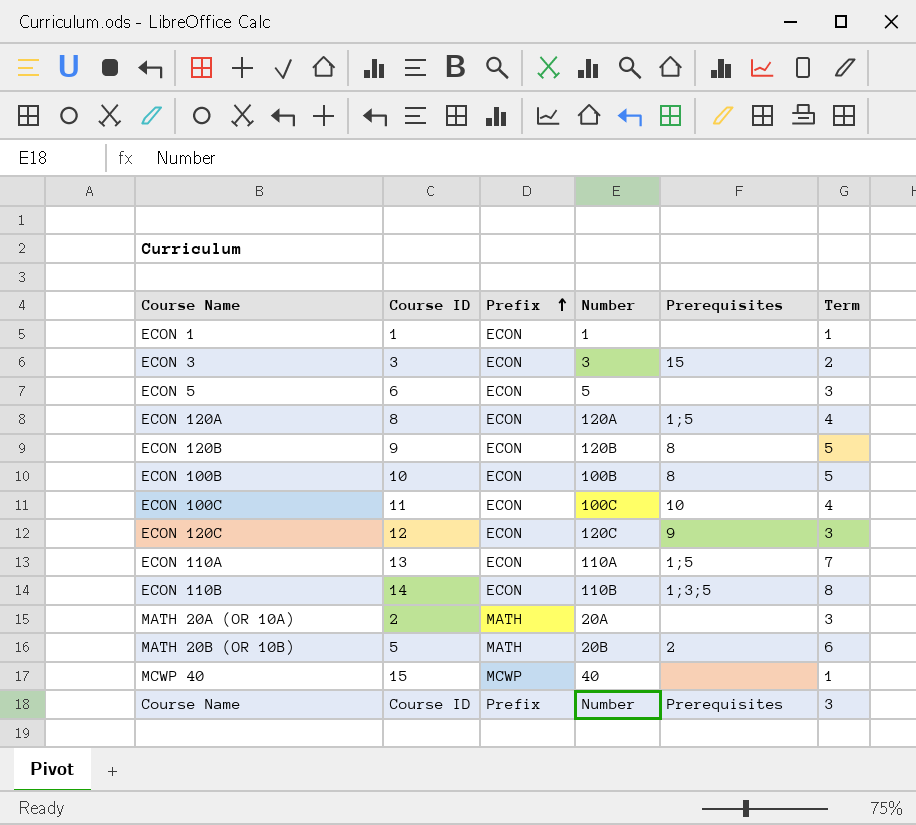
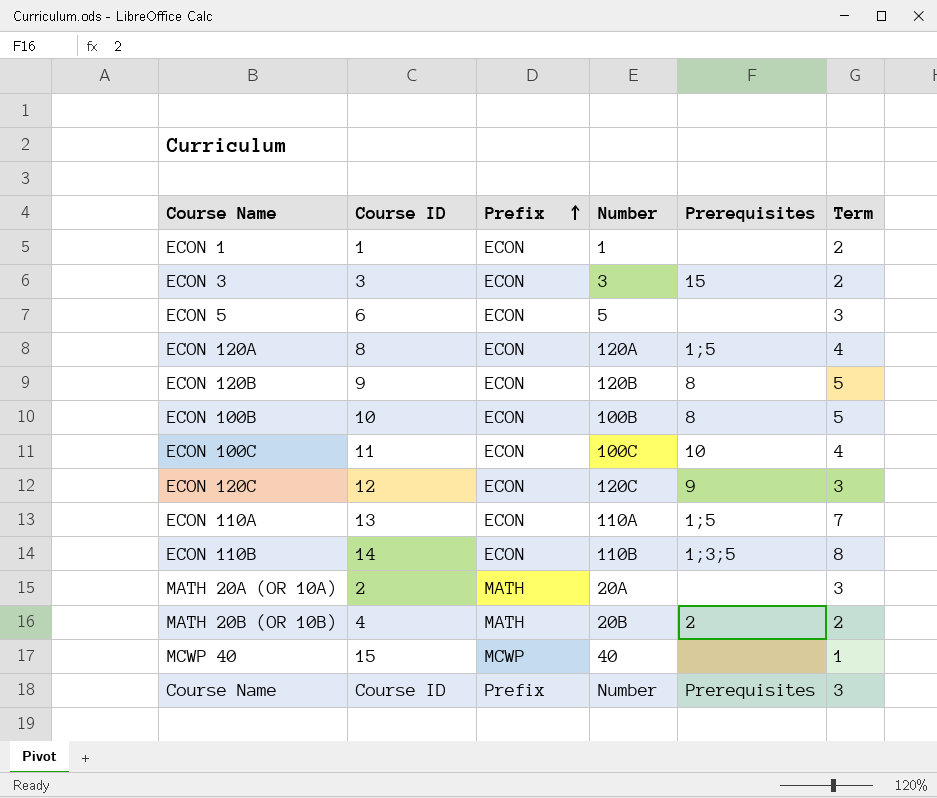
ECON 1 | Term: 1 -> 2
MATH 20B (OR 10B) | Course ID: 5 -> 4
MATH 20B (OR 10B) | Term: 6 -> 2

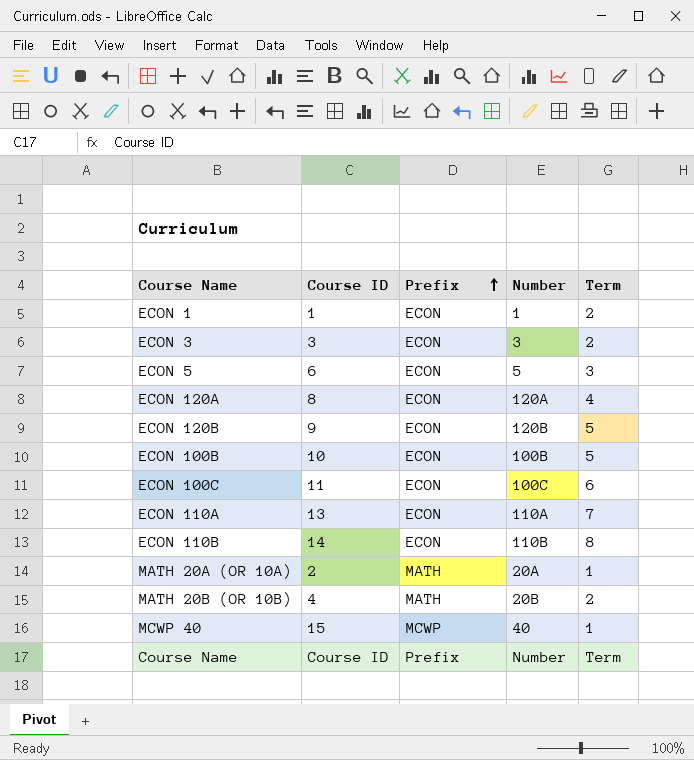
column Prerequisites | position: 5 -> none
row ECON 120C: 12 | ECON | 120C | 9 | 3 -> none
ECON 100C | Term: 4 -> 6
MATH 20A (OR 10A) | Term: 3 -> 1
Course Name | Term: 3 -> Term

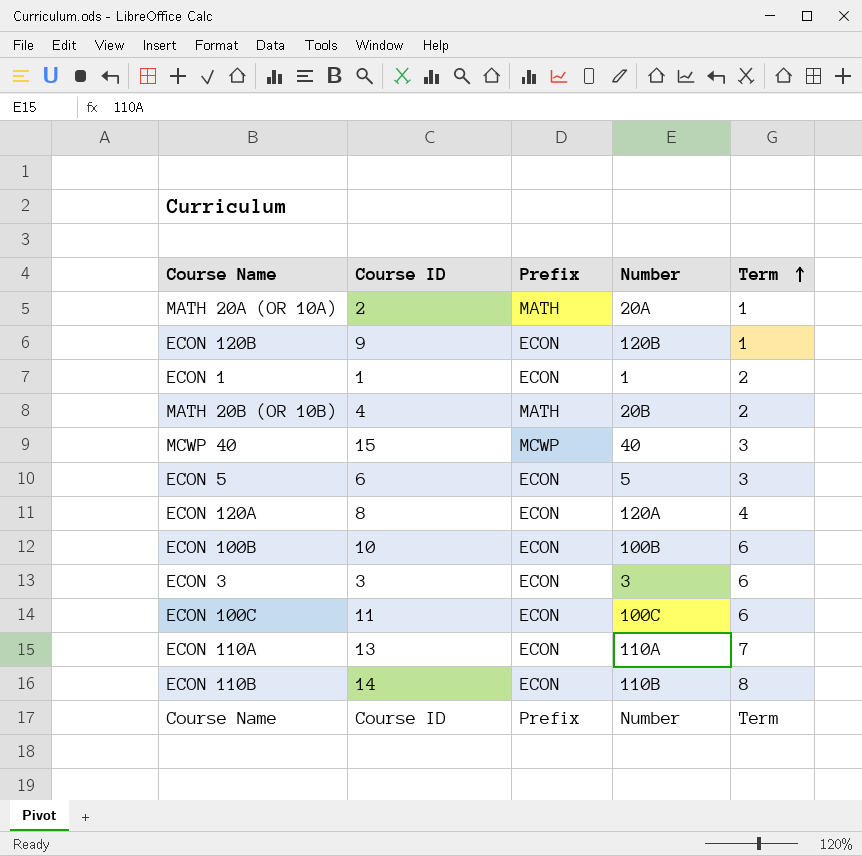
row order: Prefix ascending -> Term ascending
ECON 120B | Term: 5 -> 1
MCWP 40 | Term: 1 -> 3
ECON 100B | Term: 5 -> 6
ECON 3 | Term: 2 -> 6

